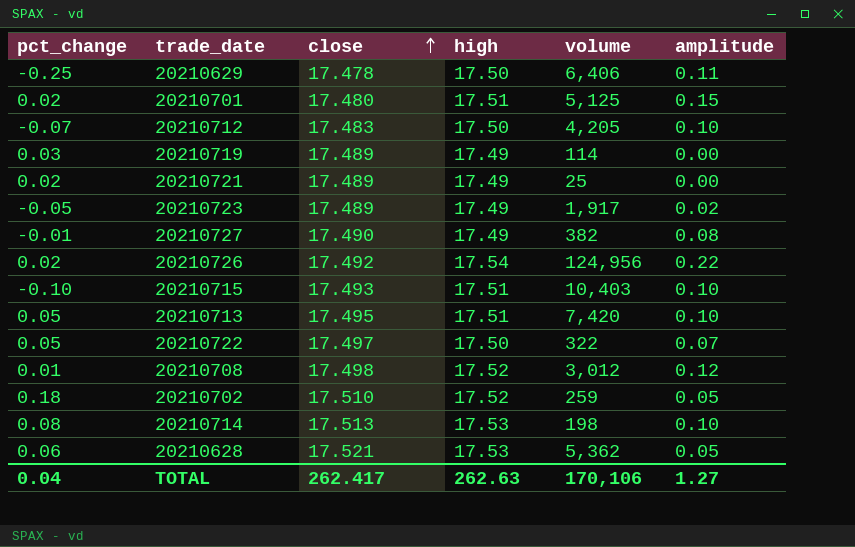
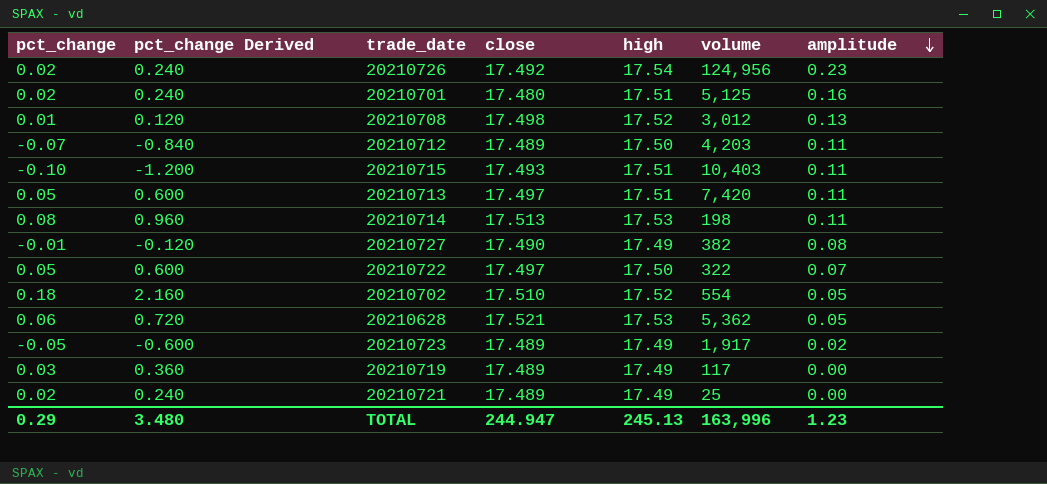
row order: close ascending -> amplitude descending
column pct_change Derived | formula: none -> [pct_change] * 12
row 20210629: -0.25 | 17.478 | 17.50 | 6,406 | 0.11 -> none
20210726 | amplitude: 0.22 -> 0.23
20210701 | amplitude: 0.15 -> 0.16
20210708 | amplitude: 0.12 -> 0.13
20210712 | close: 17.483 -> 17.489
20210712 | volume: 4,205 -> 4,203
20210712 | amplitude: 0.10 -> 0.11
20210715 | amplitude: 0.10 -> 0.11
20210713 | close: 17.495 -> 17.497
20210713 | amplitude: 0.10 -> 0.11
20210714 | amplitude: 0.10 -> 0.11
20210702 | volume: 259 -> 554
20210719 | volume: 114 -> 117
TOTAL | pct_change: 0.04 -> 0.29
TOTAL | close: 262.417 -> 244.947
TOTAL | high: 262.63 -> 245.13
TOTAL | volume: 170,106 -> 163,996
TOTAL | amplitude: 1.27 -> 1.23

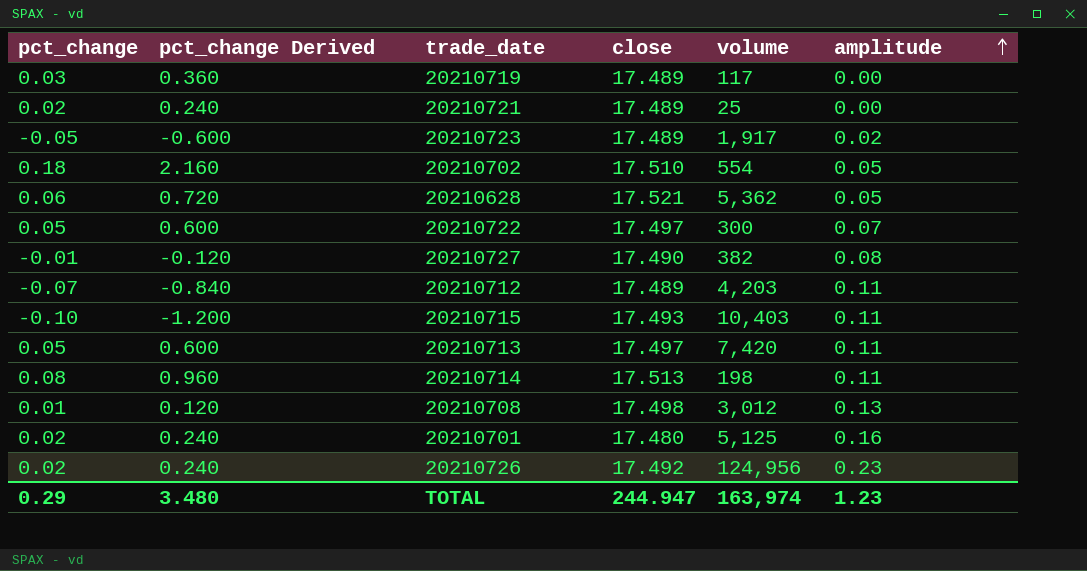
row order: amplitude descending -> amplitude ascending
column high | position: 5 -> none
20210722 | volume: 322 -> 300
TOTAL | volume: 163,996 -> 163,974

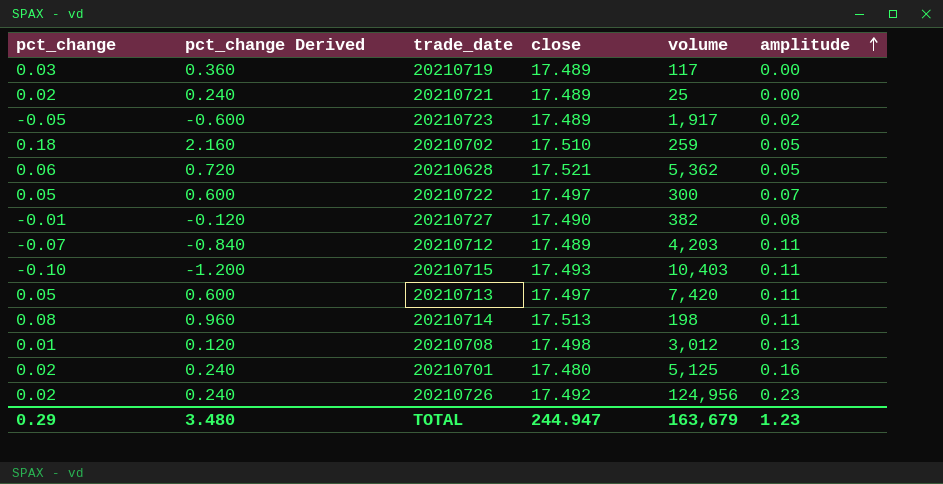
20210702 | volume: 554 -> 259
TOTAL | volume: 163,974 -> 163,679

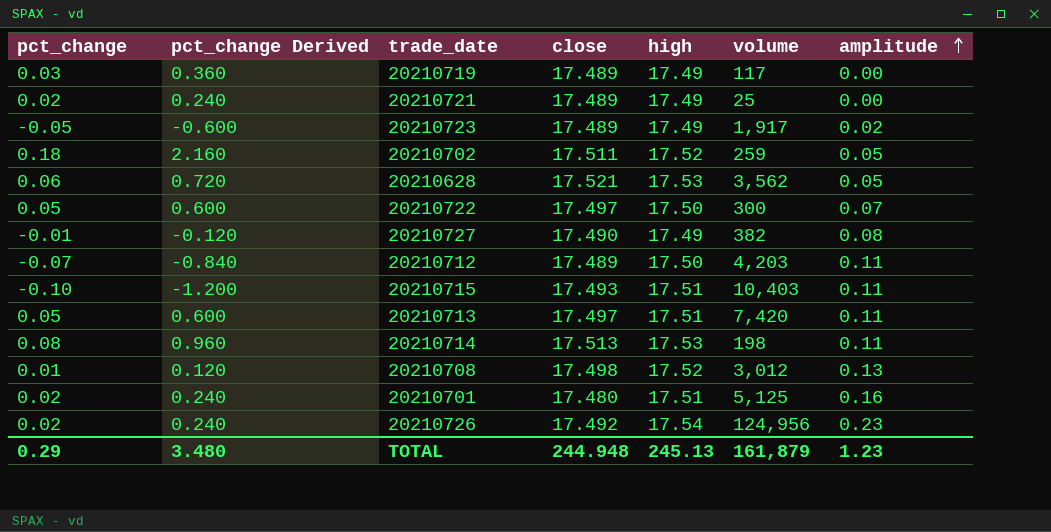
column high | position: none -> 5
20210702 | close: 17.510 -> 17.511
20210628 | volume: 5,362 -> 3,562
TOTAL | close: 244.947 -> 244.948
TOTAL | volume: 163,679 -> 161,879

